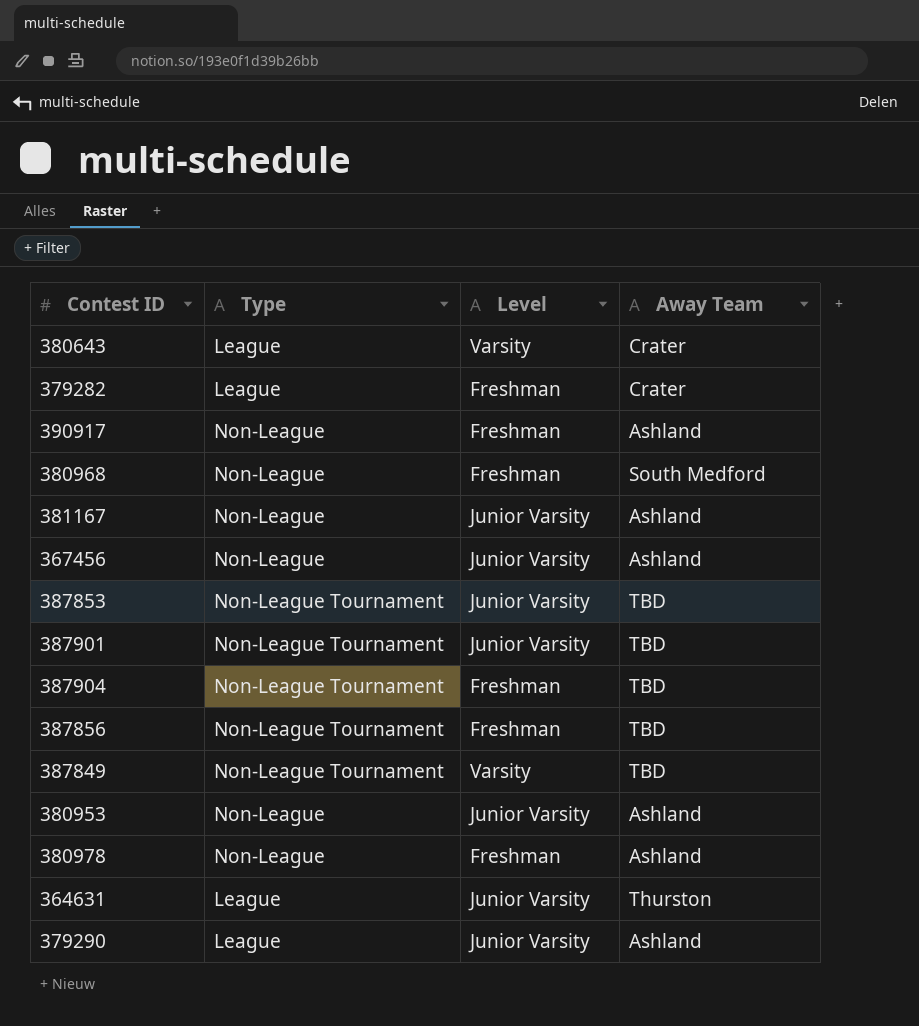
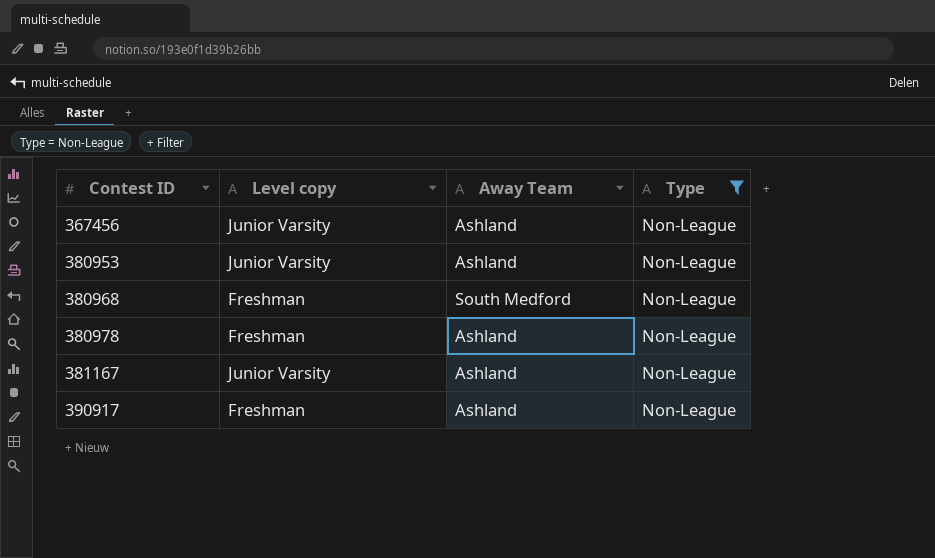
filter: none -> Type = Non-League
row order: none -> Contest ID ascending
column name: Level -> Level copy
column Type | position: 2 -> 4

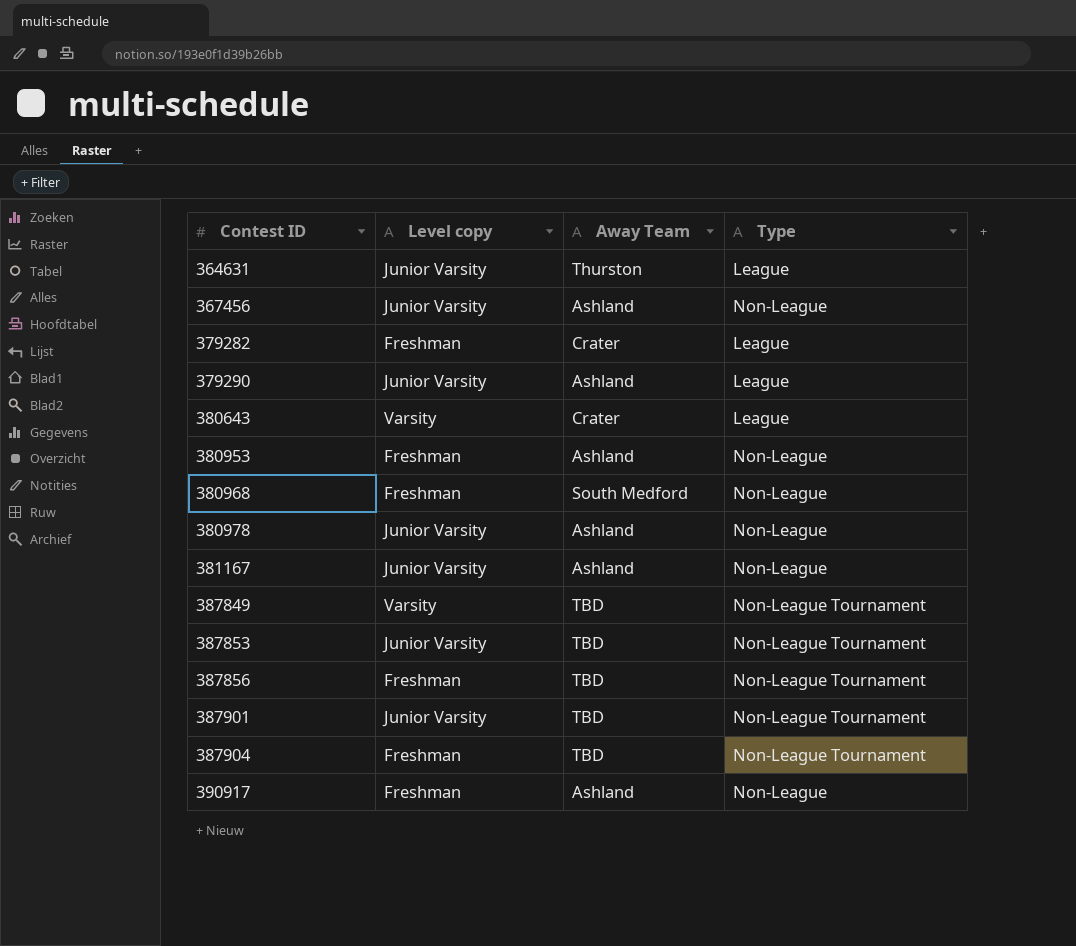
filter: Type = Non-League -> none
380953 | Level copy: Junior Varsity -> Freshman
380978 | Level copy: Freshman -> Junior Varsity

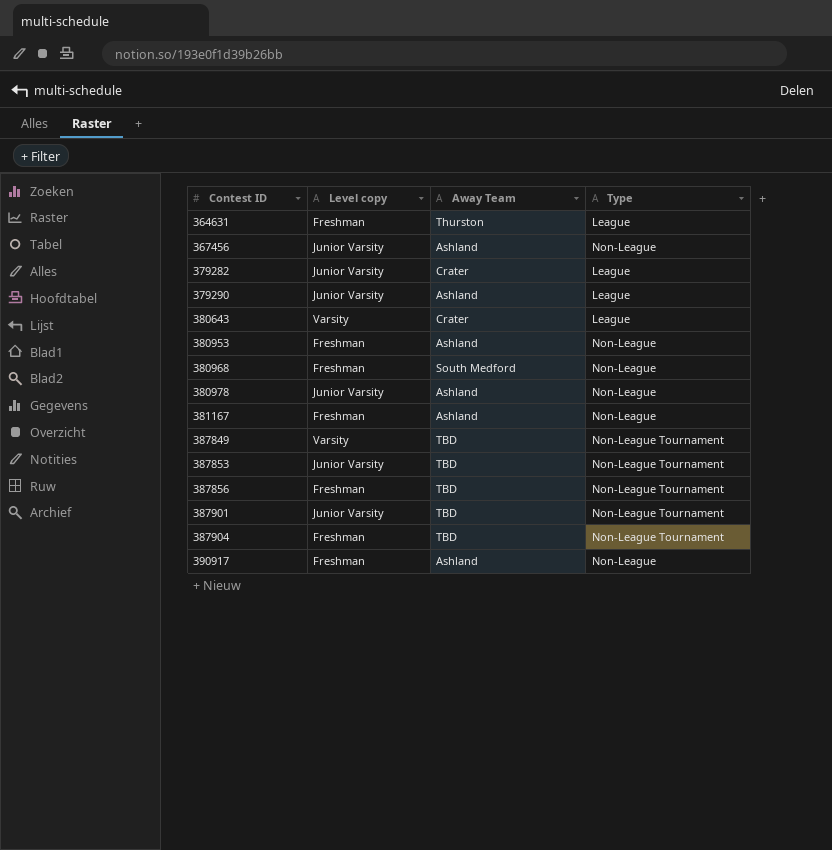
364631 | Level copy: Junior Varsity -> Freshman
379282 | Level copy: Freshman -> Junior Varsity
381167 | Level copy: Junior Varsity -> Freshman

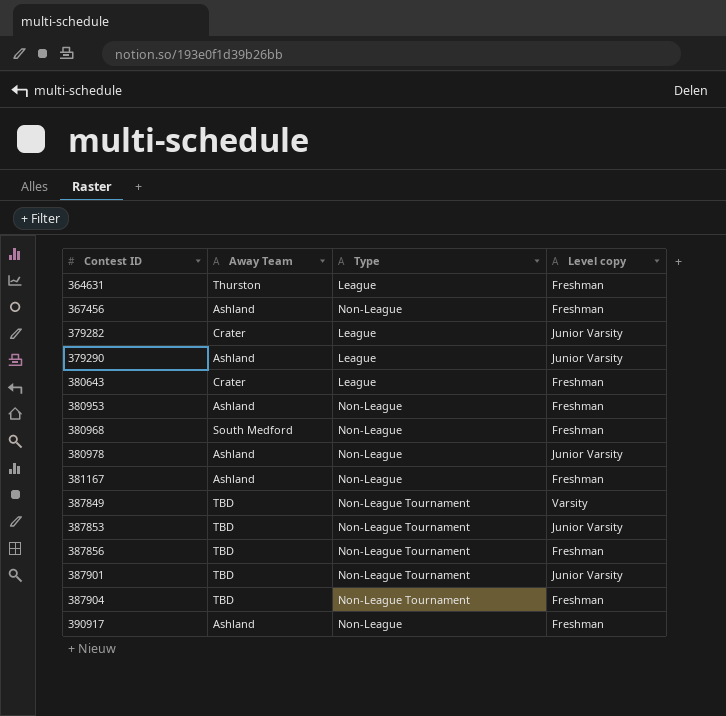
column Level copy | position: 2 -> 4
367456 | Level copy: Junior Varsity -> Freshman
380643 | Level copy: Varsity -> Freshman

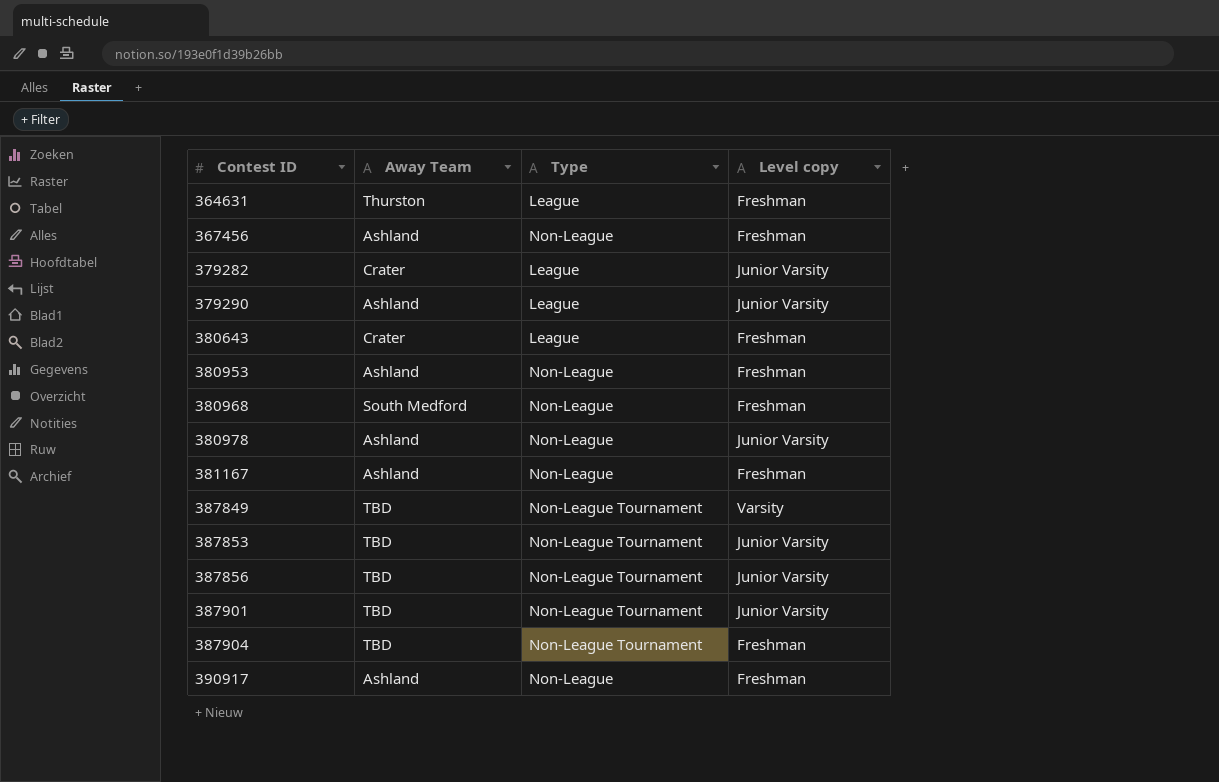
387856 | Level copy: Freshman -> Junior Varsity

